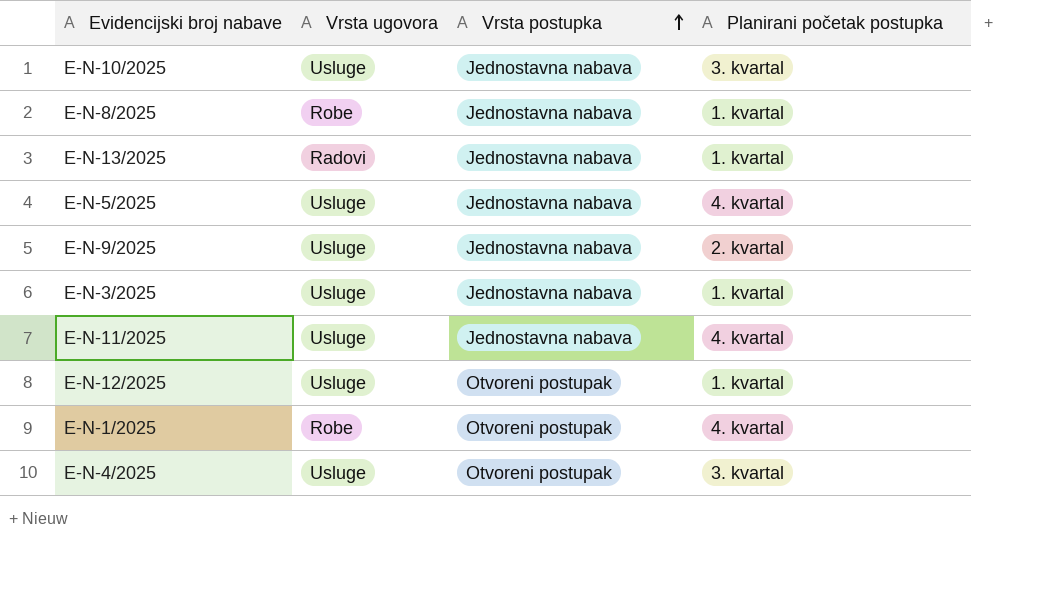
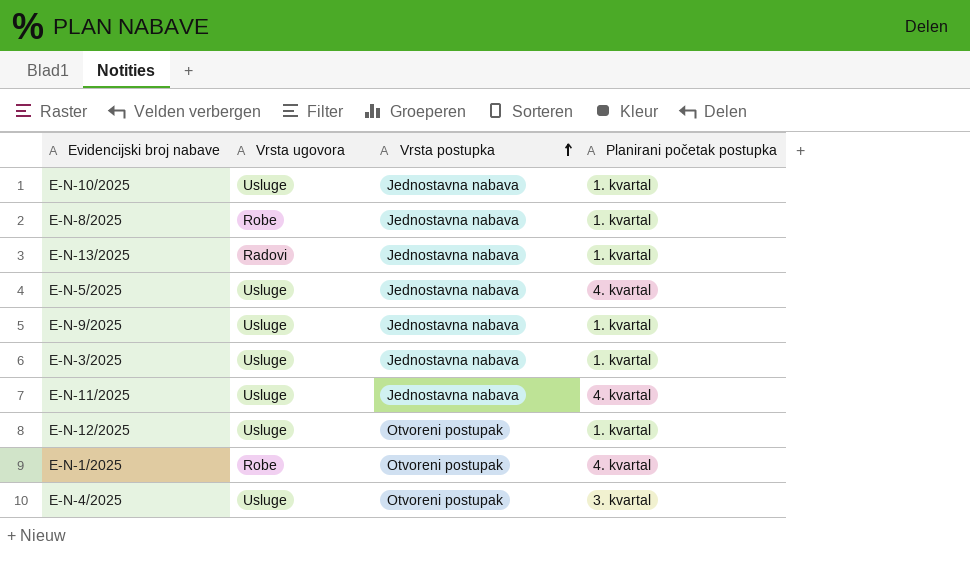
E-N-10/2025 | Planirani početak postupka: 3. kvartal -> 1. kvartal
E-N-9/2025 | Planirani početak postupka: 2. kvartal -> 1. kvartal

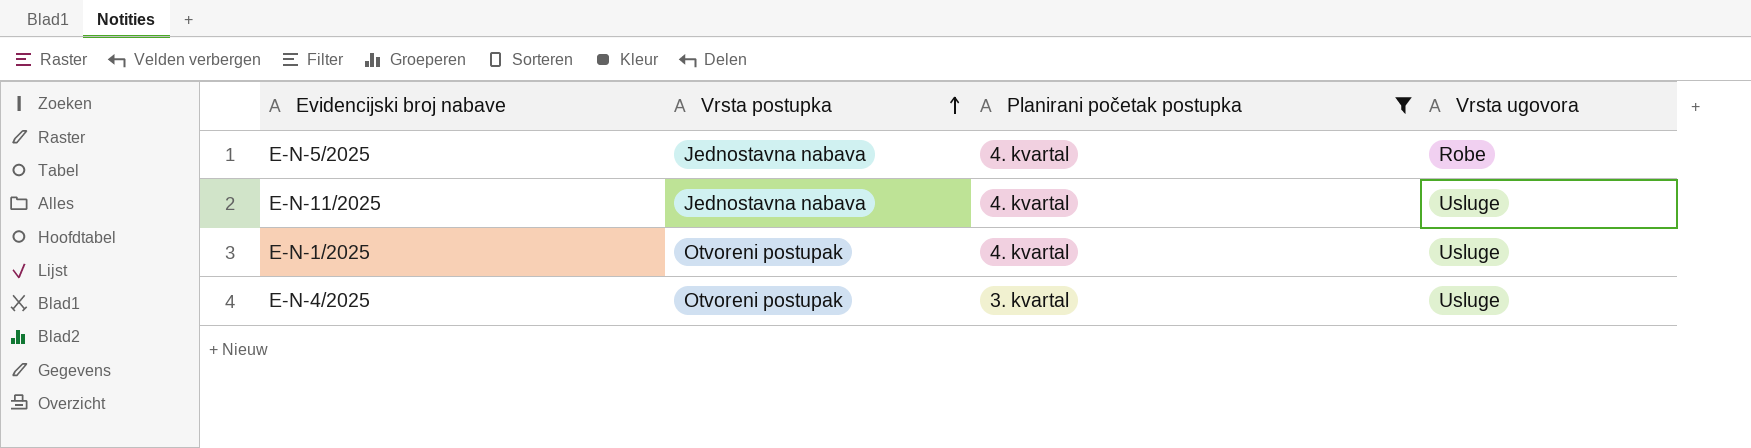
filter: none -> Planirani početak postupka != 1. kvartal
column Vrsta ugovora | position: 2 -> 4
E-N-5/2025 | Vrsta ugovora: Usluge -> Robe
E-N-1/2025 | Vrsta ugovora: Robe -> Usluge

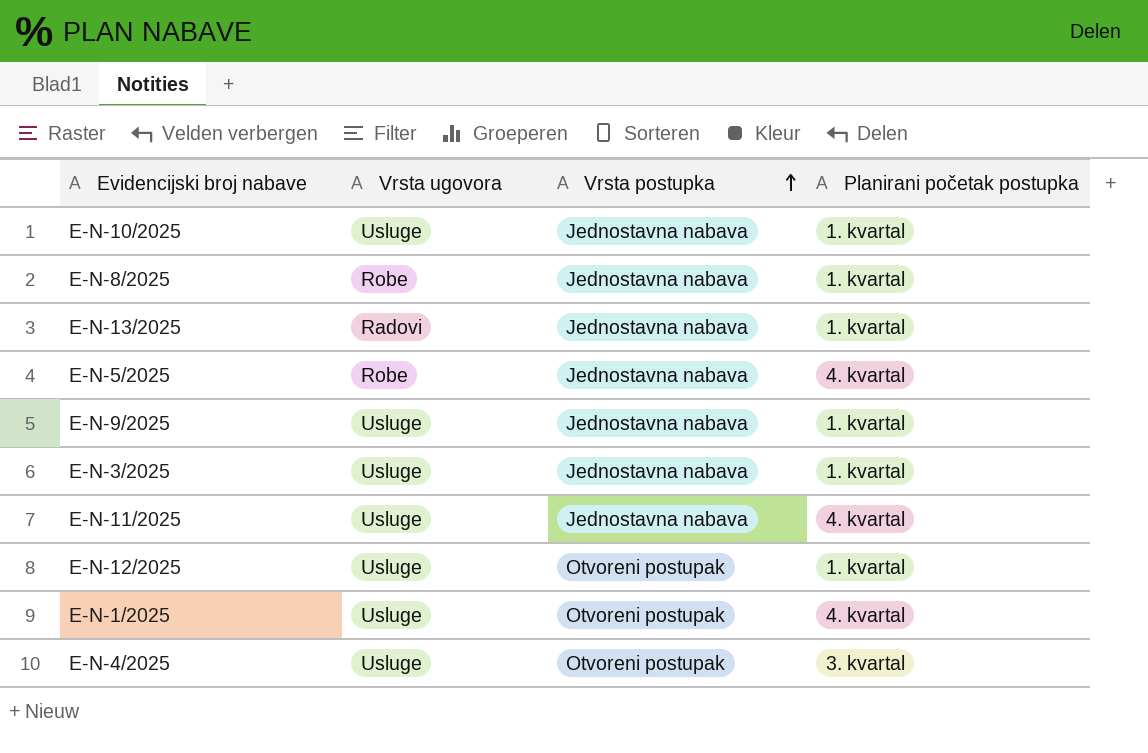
filter: Planirani početak postupka != 1. kvartal -> none
column Vrsta ugovora | position: 4 -> 2

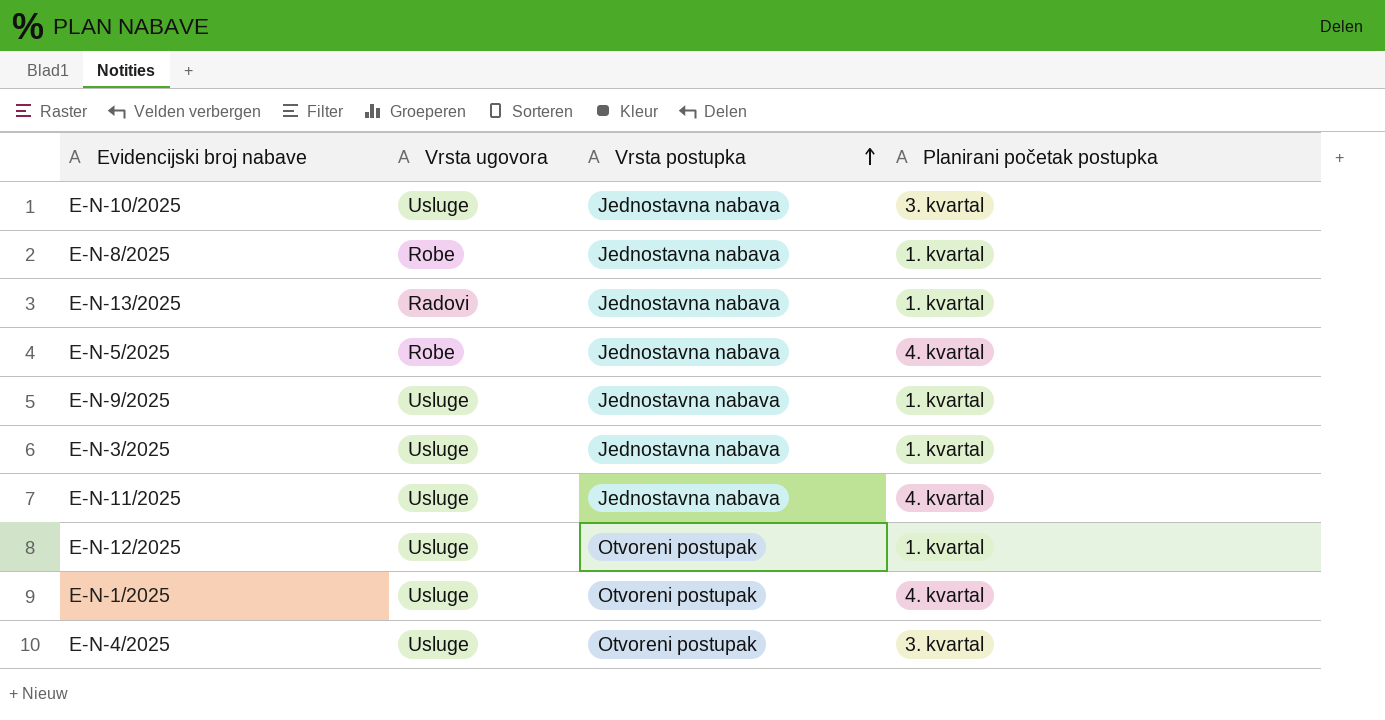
E-N-10/2025 | Planirani početak postupka: 1. kvartal -> 3. kvartal

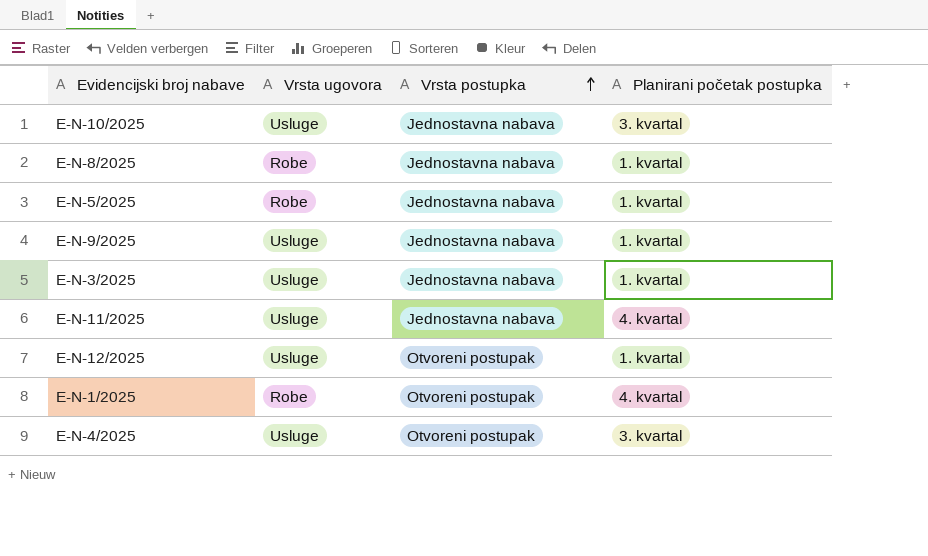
row E-N-13/2025: Radovi | Jednostavna nabava | 1. kvartal -> none
E-N-5/2025 | Planirani početak postupka: 4. kvartal -> 1. kvartal
E-N-1/2025 | Vrsta ugovora: Usluge -> Robe

